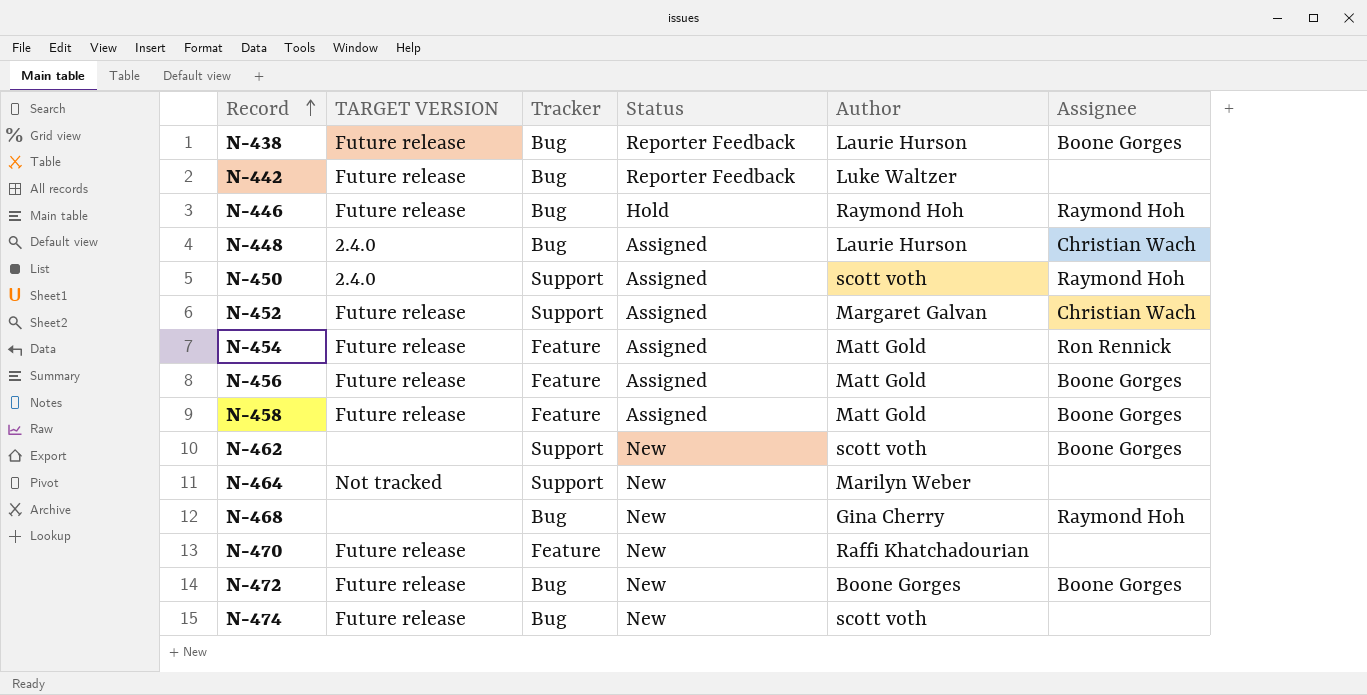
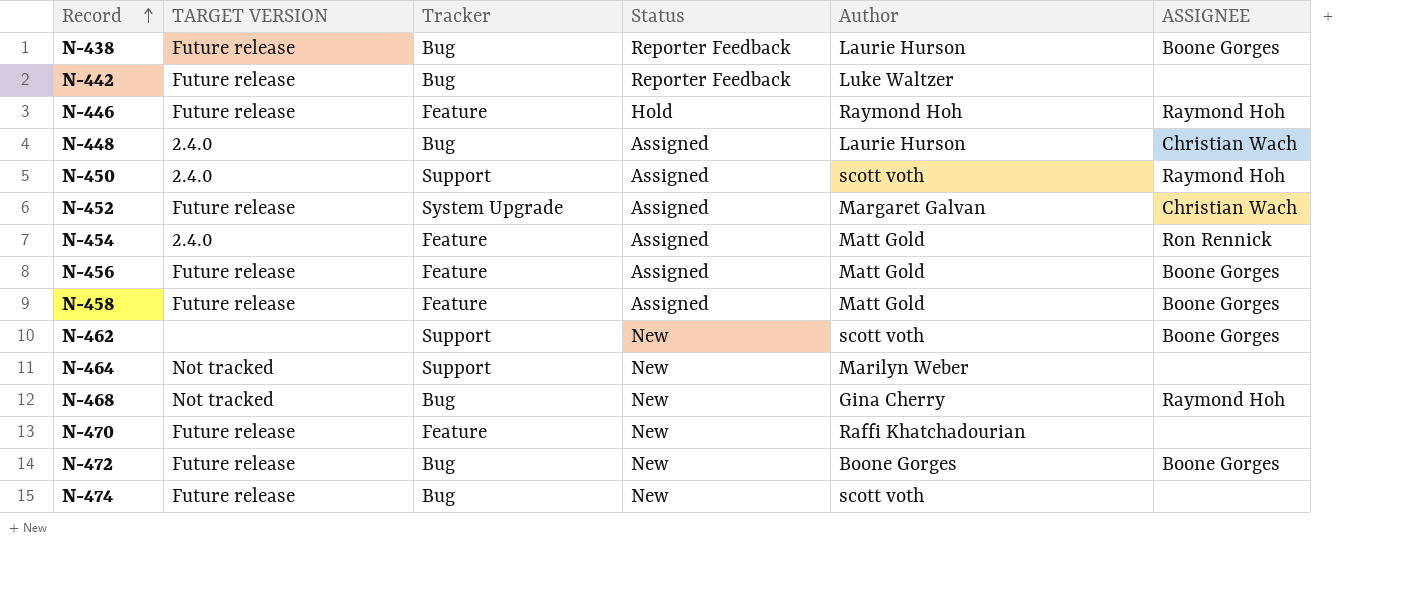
column name: Assignee -> ASSIGNEE
N-446 | Tracker: Bug -> Feature
N-452 | Tracker: Support -> System Upgrade
N-454 | TARGET VERSION: Future release -> 2.4.0
N-468 | TARGET VERSION: none -> Not tracked

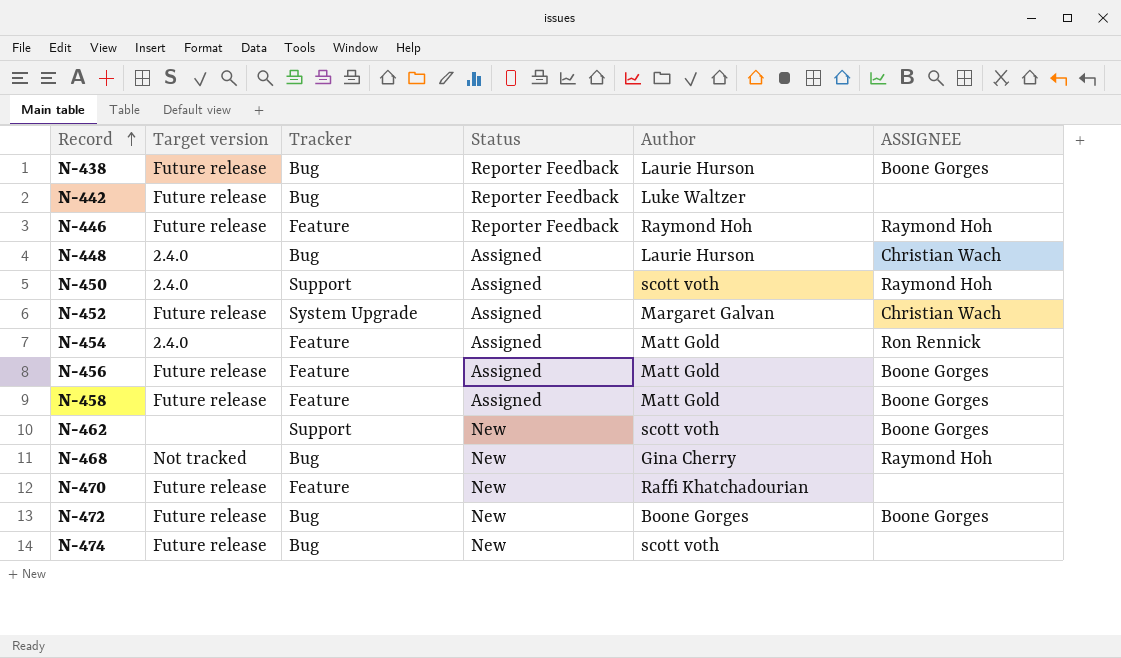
column name: TARGET VERSION -> Target version
row N-464: Not tracked | Support | New | Marilyn Weber | none -> none
N-446 | Status: Hold -> Reporter Feedback

